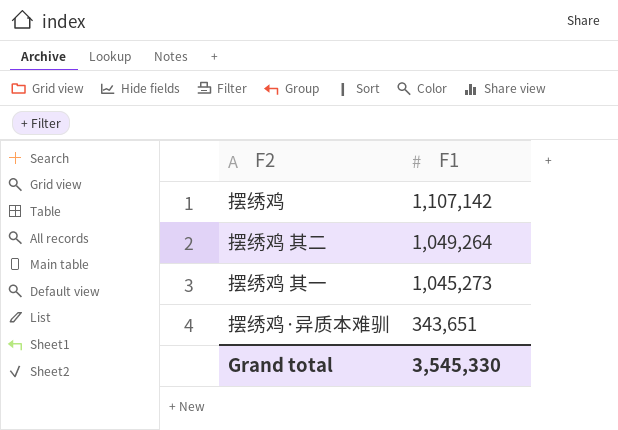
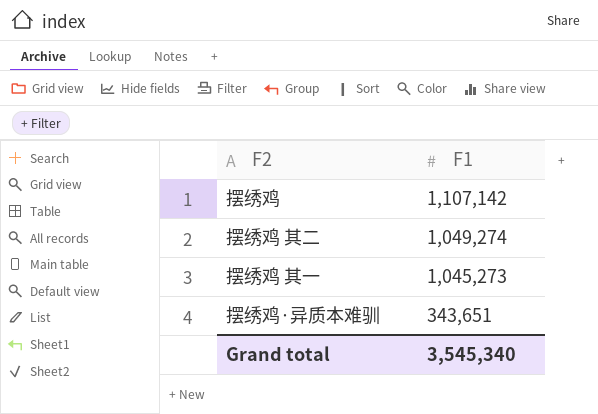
摆绣鸡 其二 | F1: 1,049,264 -> 1,049,274
Grand total | F1: 3,545,330 -> 3,545,340

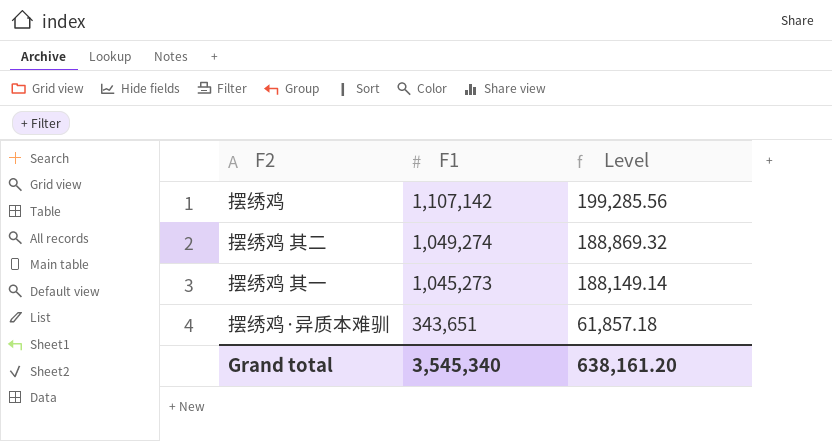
column Level | formula: none -> [F1] * 0.18

